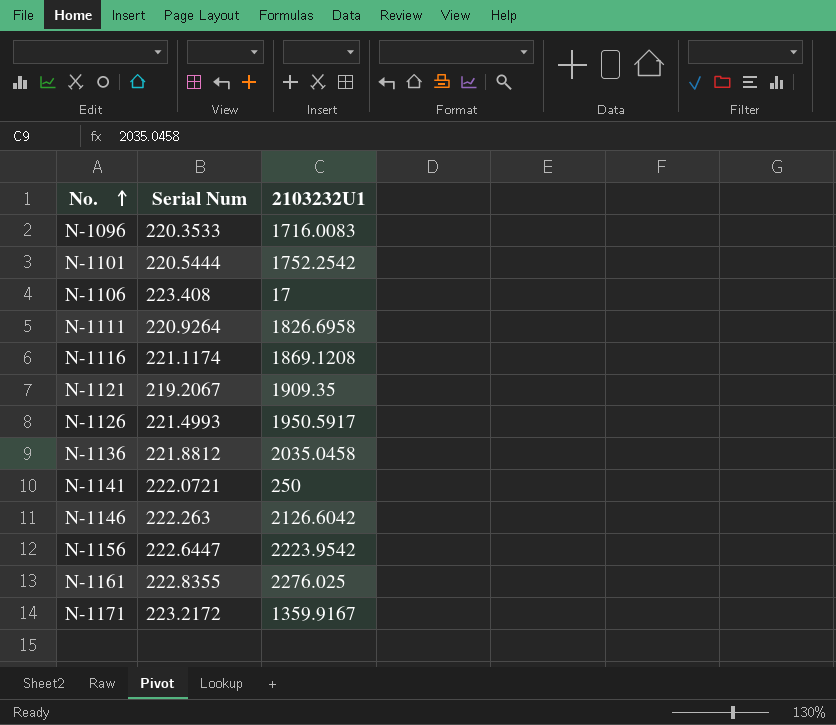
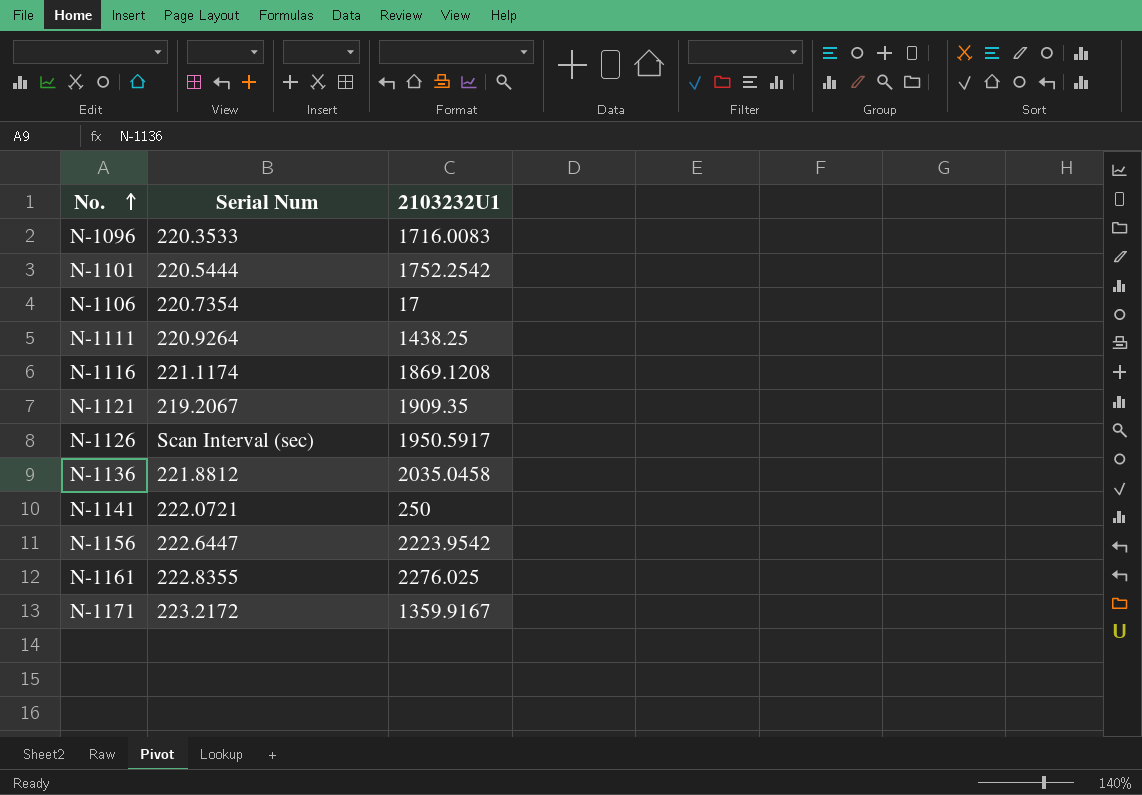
row N-1146: 222.263 | 2126.6042 -> none
N-1106 | Serial Num: 223.408 -> 220.7354
N-1111 | 2103232U1: 1826.6958 -> 1438.25
N-1126 | Serial Num: 221.4993 -> Scan Interval (sec)

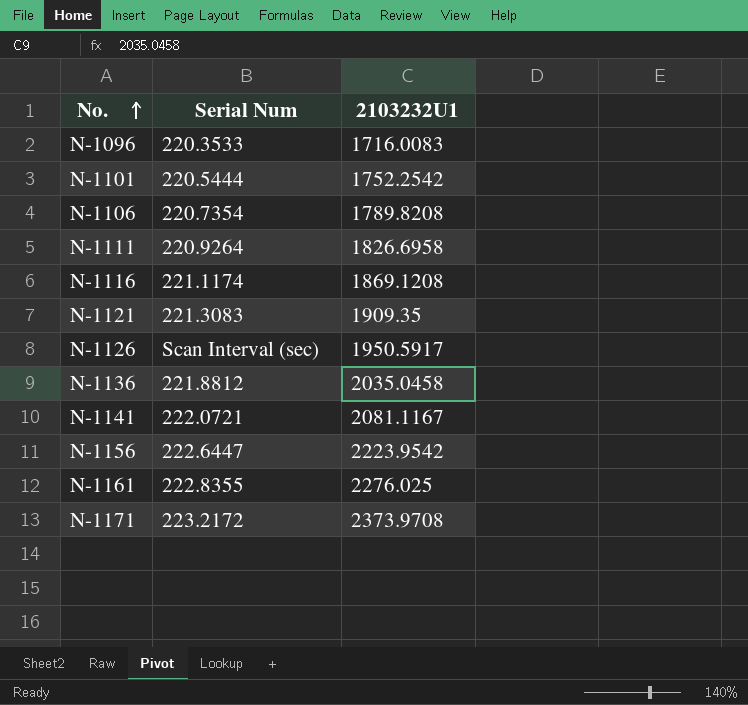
N-1106 | 2103232U1: 17 -> 1789.8208
N-1111 | 2103232U1: 1438.25 -> 1826.6958
N-1121 | Serial Num: 219.2067 -> 221.3083
N-1141 | 2103232U1: 250 -> 2081.1167
N-1171 | 2103232U1: 1359.9167 -> 2373.9708

